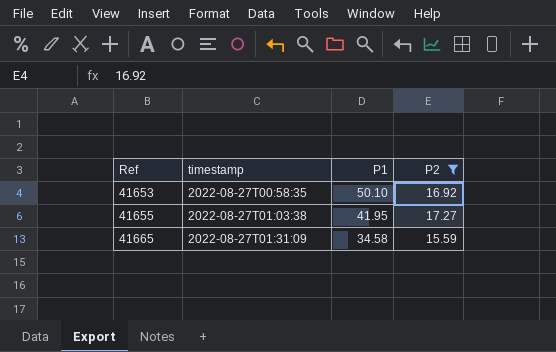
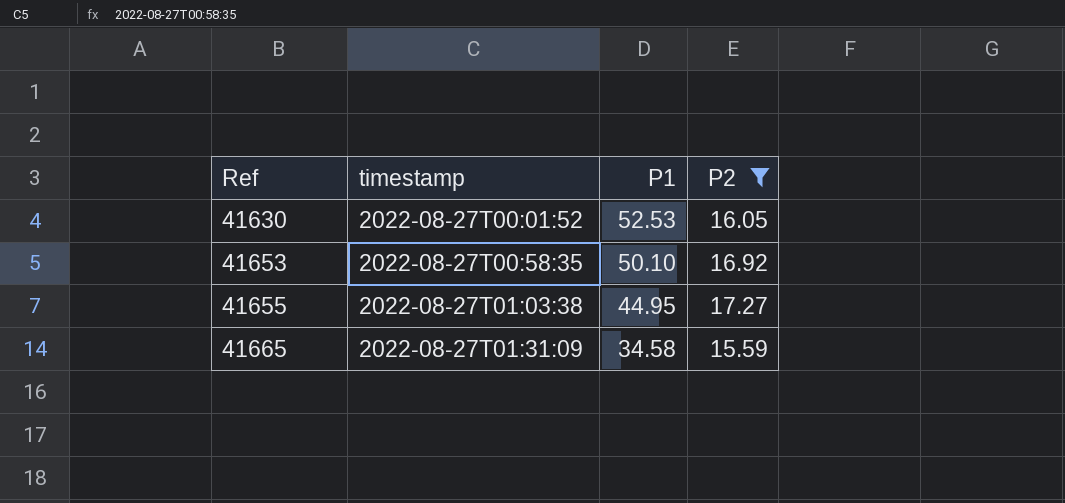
row 41630: none -> 2022-08-27T00:01:52 | 52.53 | 16.05
41655 | P1: 41.95 -> 44.95

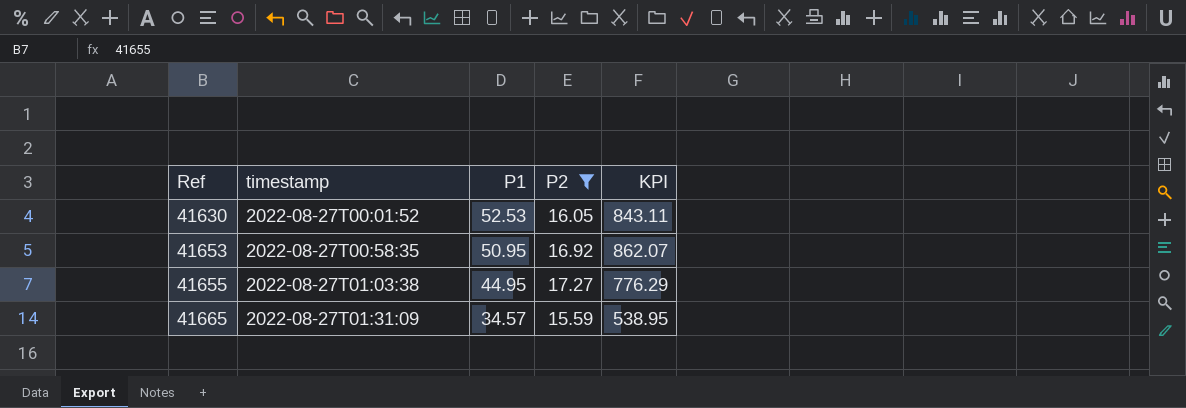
column KPI | formula: none -> [P1] * [P2]
41653 | P1: 50.10 -> 50.95
41665 | P1: 34.58 -> 34.57

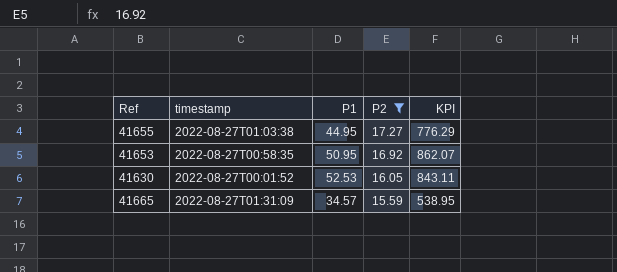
row order: Ref ascending -> P2 descending

